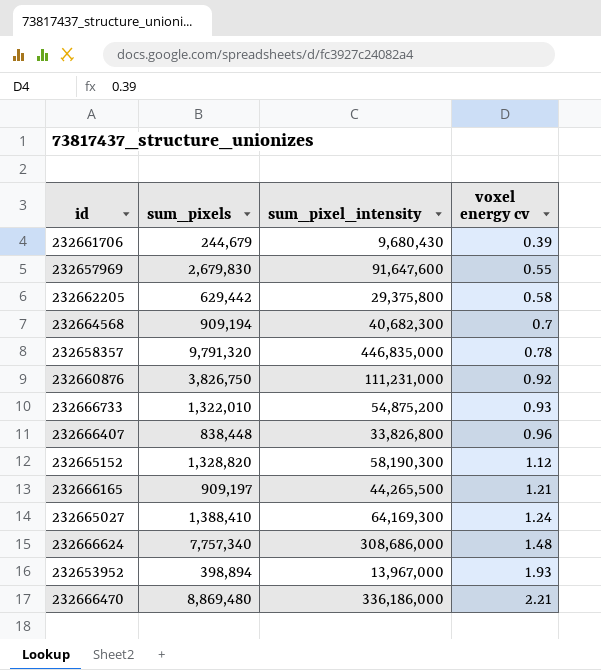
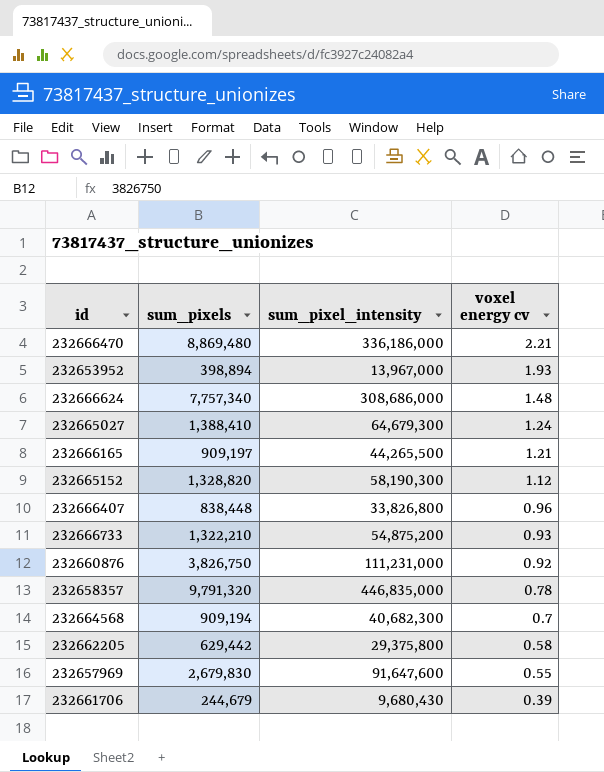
row order: voxel energy cv ascending -> voxel energy cv descending
232665027 | sum_pixel_intensity: 64,169,300 -> 64,679,300
232666733 | sum_pixels: 1,322,010 -> 1,322,210

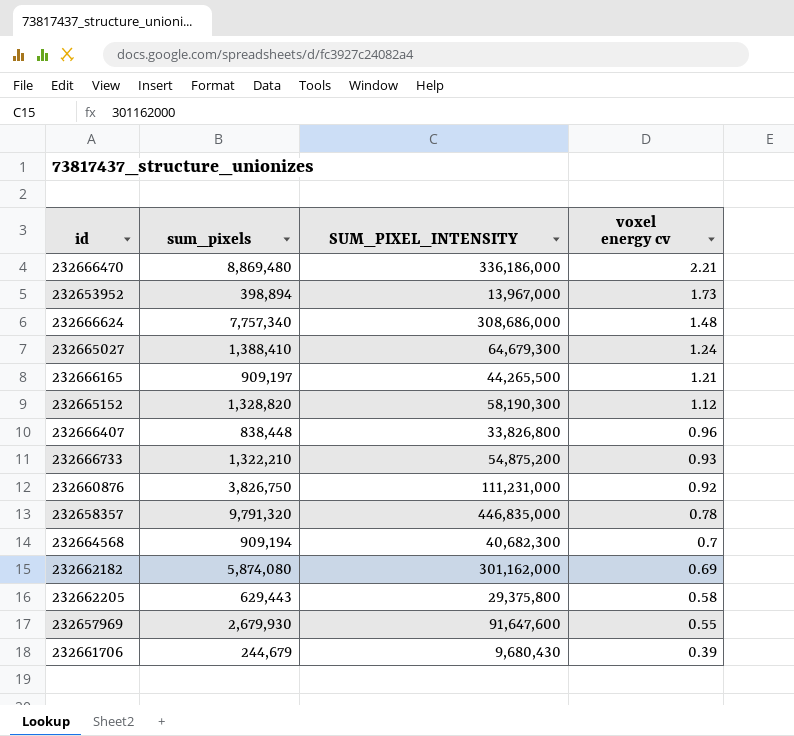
column name: sum_pixel_intensity -> SUM_PIXEL_INTENSITY
232653952 | voxel energy cv: 1.93 -> 1.73
row 232662182: none -> 5,874,080 | 301,162,000 | 0.69
232662205 | sum_pixels: 629,442 -> 629,443
232657969 | sum_pixels: 2,679,830 -> 2,679,930

